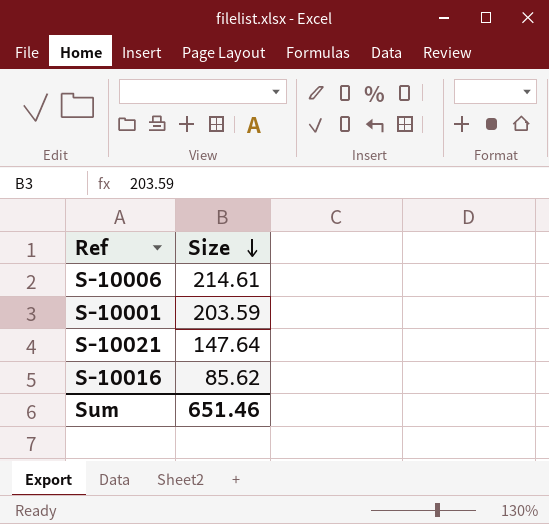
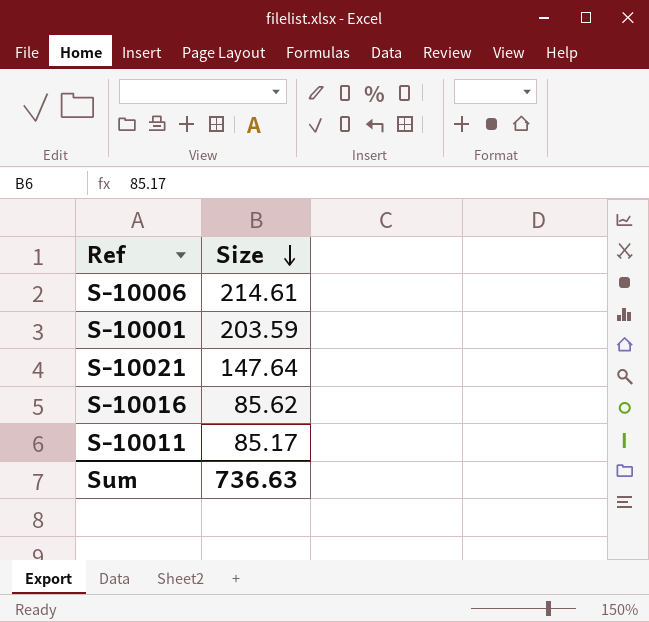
row S-10011: none -> 85.17
Sum | Size: 651.46 -> 736.63

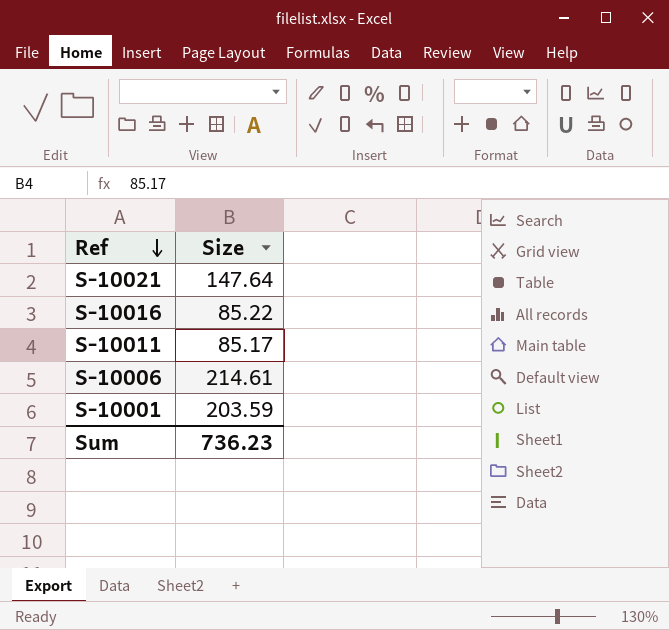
row order: Size descending -> Ref descending
S-10016 | Size: 85.62 -> 85.22
Sum | Size: 736.63 -> 736.23

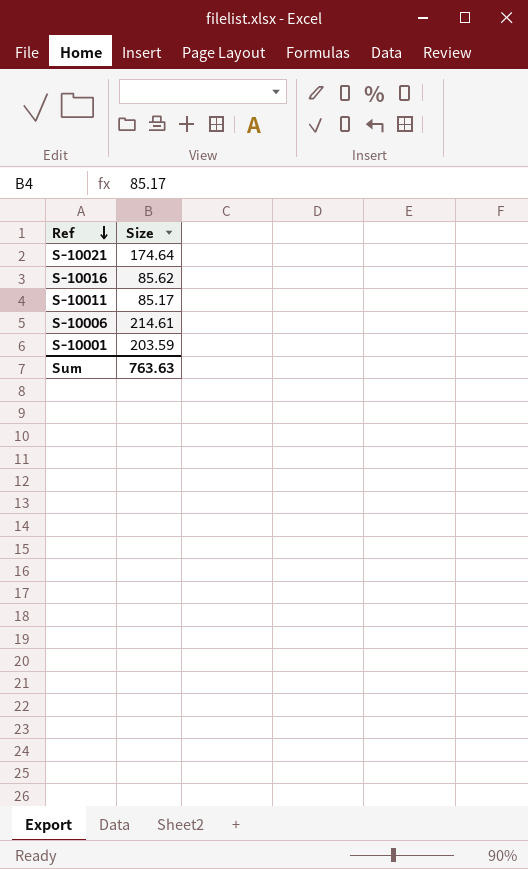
S-10021 | Size: 147.64 -> 174.64
S-10016 | Size: 85.22 -> 85.62
Sum | Size: 736.23 -> 763.63

